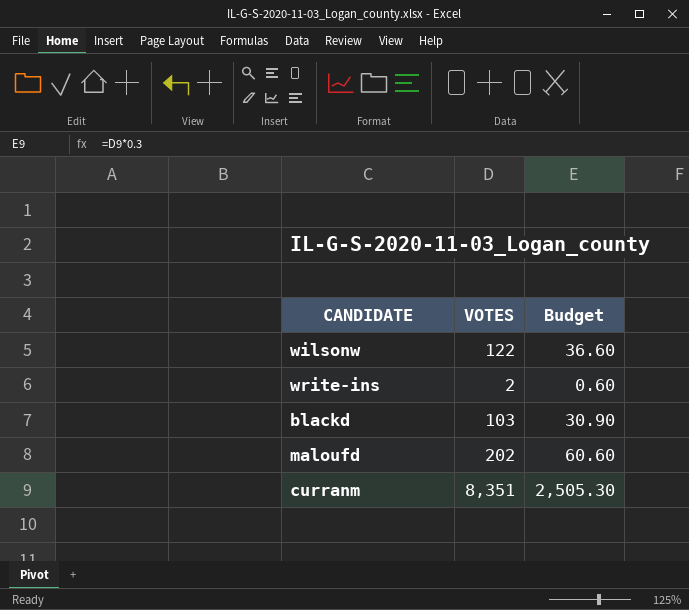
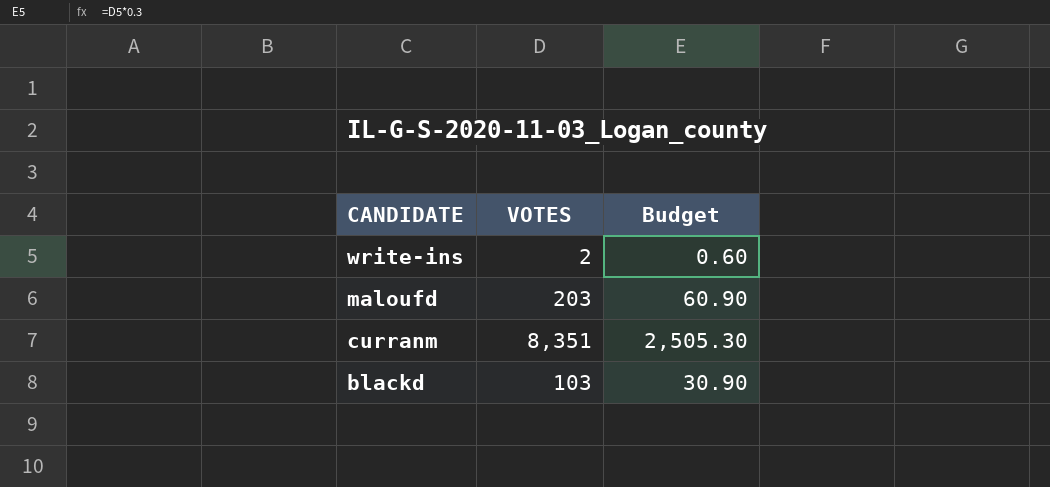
row order: none -> CANDIDATE descending
row wilsonw: 122 | 36.60 -> none
maloufd | VOTES: 202 -> 203
maloufd | Budget: 60.60 -> 60.90

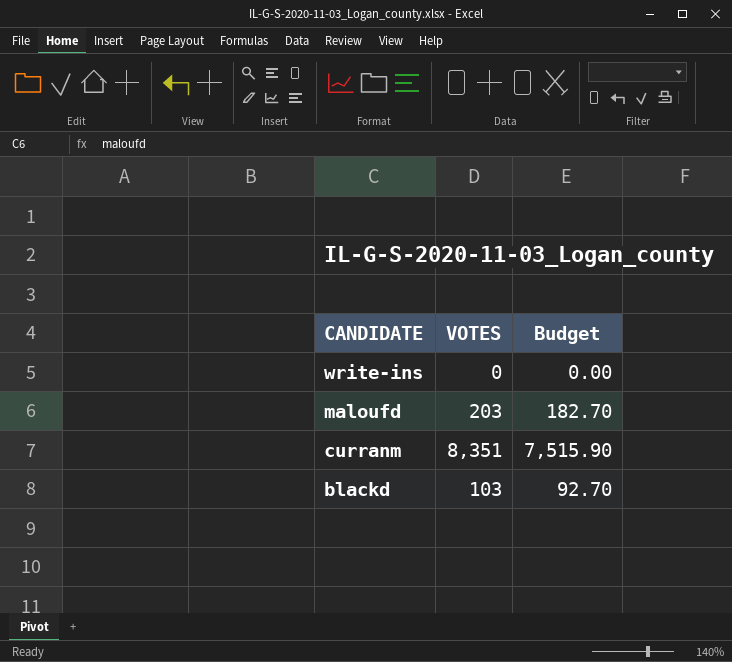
column Budget | formula: [VOTES] * 0.3 -> [VOTES] * 0.9
write-ins | VOTES: 2 -> 0

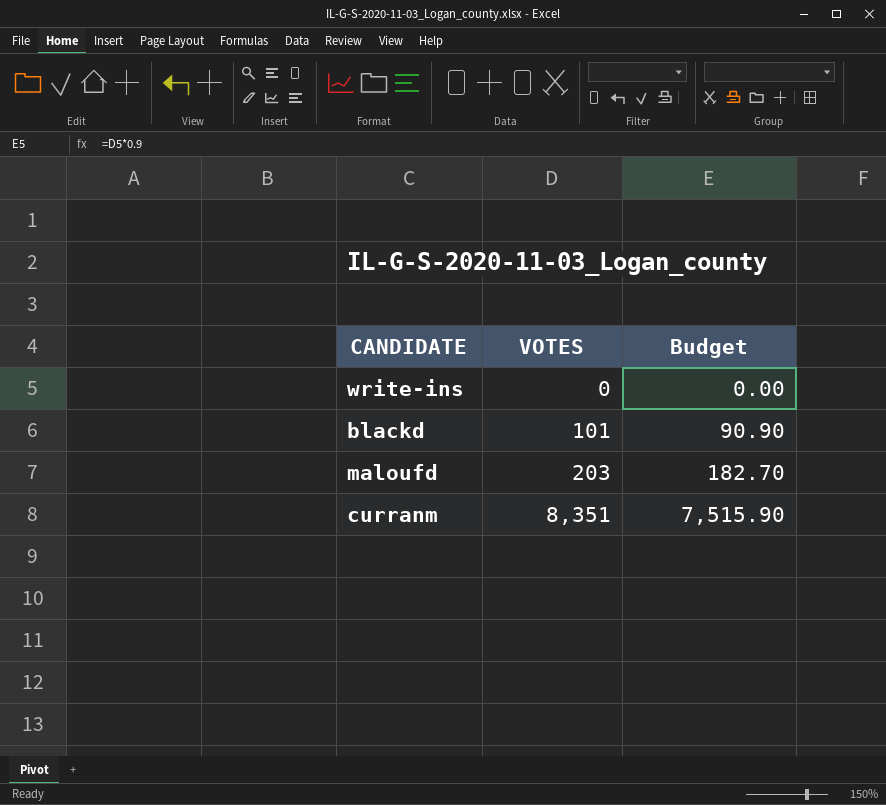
row order: CANDIDATE descending -> VOTES ascending
blackd | VOTES: 103 -> 101
blackd | Budget: 92.70 -> 90.90

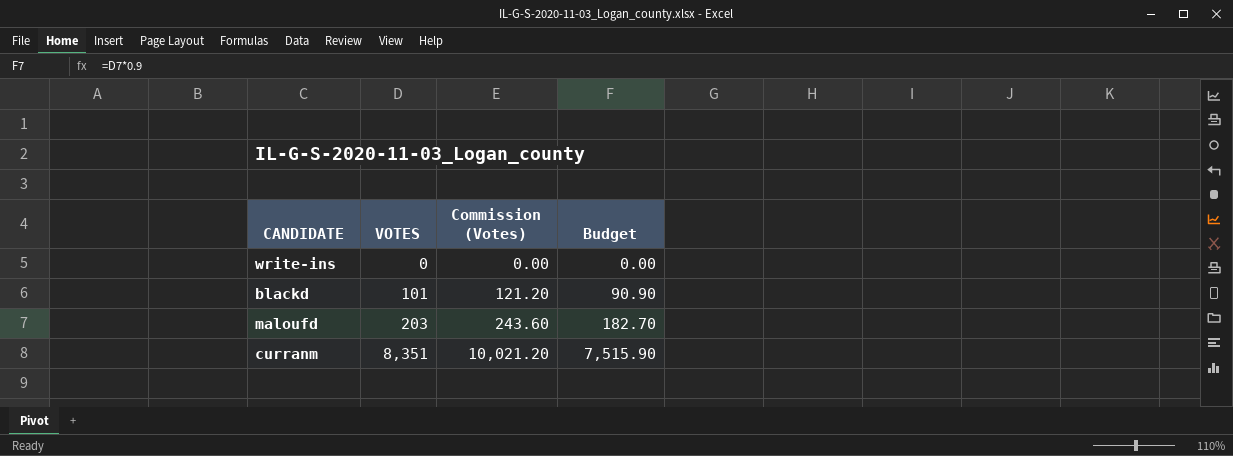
column Commission (Votes) | formula: none -> [VOTES] * 1.2

